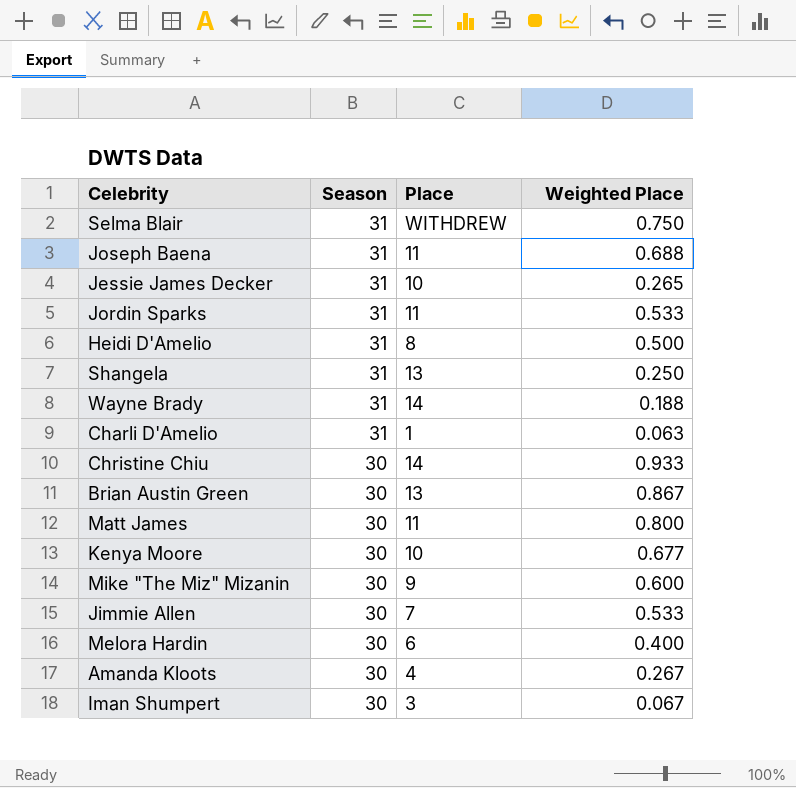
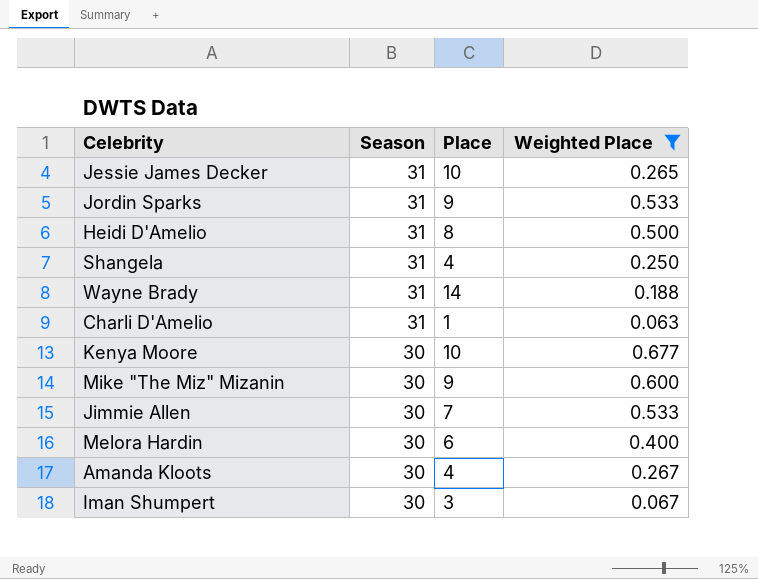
filter: none -> Weighted Place <= 0.677
Jordin Sparks | Place: 11 -> 9
Shangela | Place: 13 -> 4

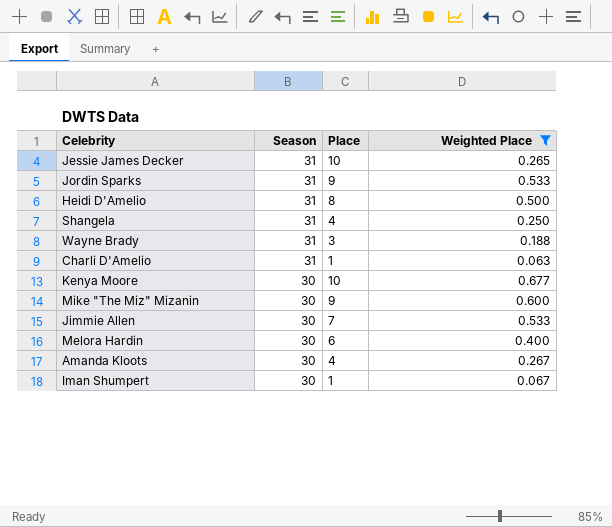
Wayne Brady | Place: 14 -> 3
Iman Shumpert | Place: 3 -> 1

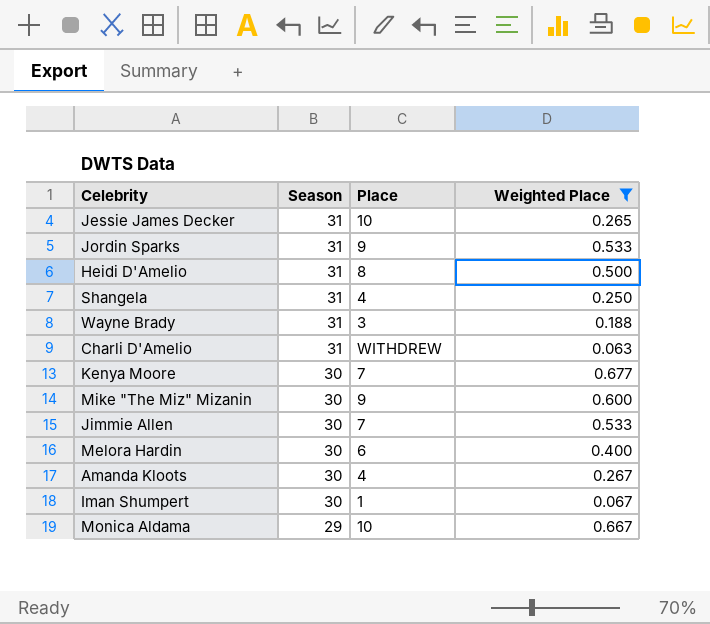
Charli D'Amelio | Place: 1 -> WITHDREW
Kenya Moore | Place: 10 -> 7
row Monica Aldama: none -> 29 | 10 | 0.667

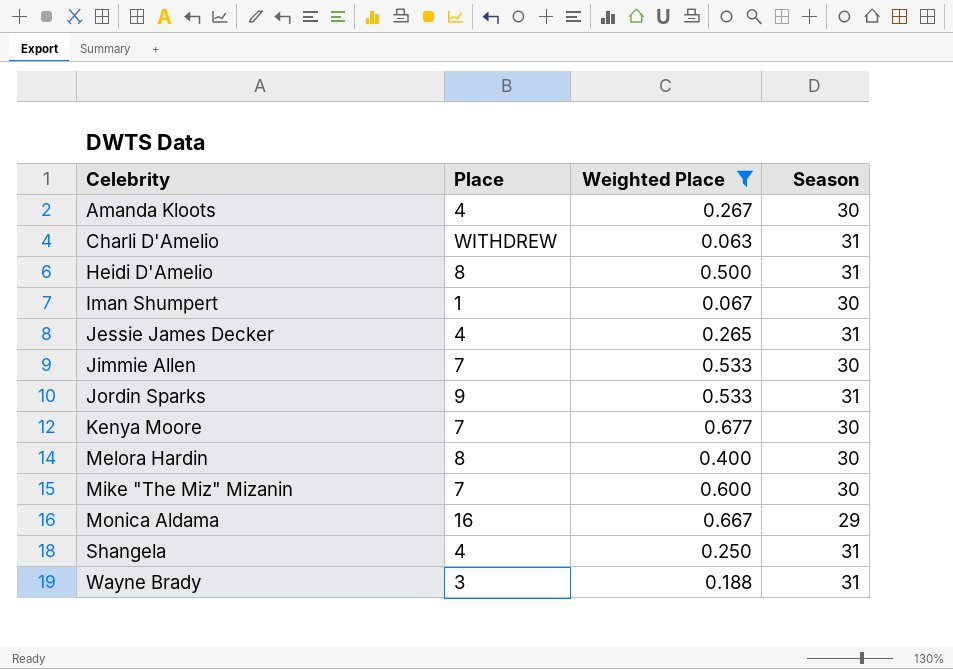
row order: Season descending -> Celebrity ascending
column Season | position: 2 -> 4
Jessie James Decker | Place: 10 -> 4
Melora Hardin | Place: 6 -> 8
Mike "The Miz" Mizanin | Place: 9 -> 7
Monica Aldama | Place: 10 -> 16

